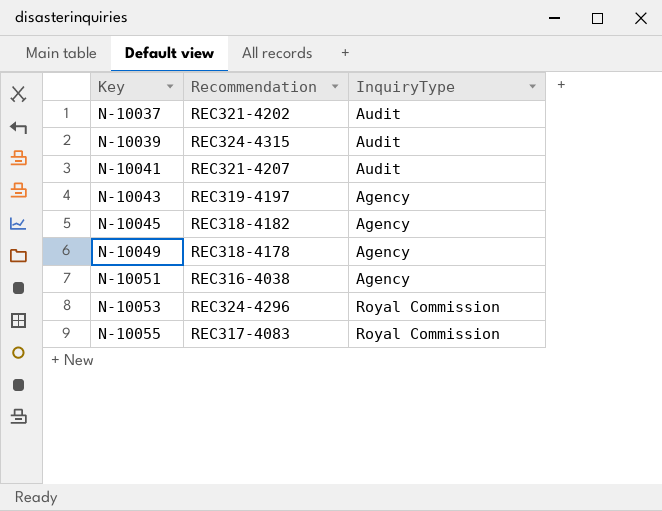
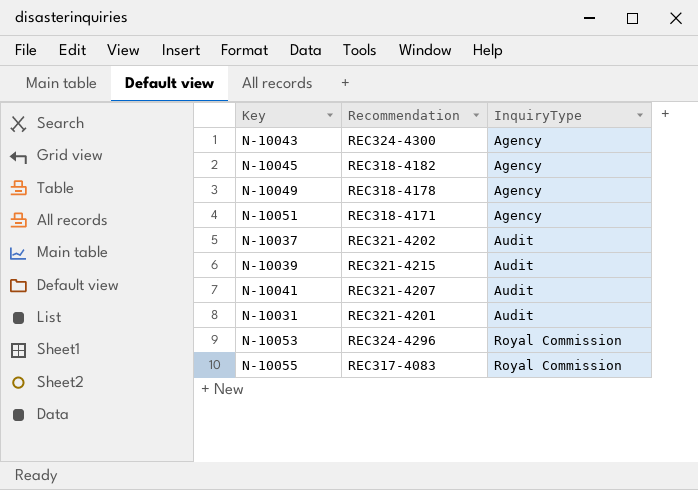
row order: Key ascending -> InquiryType ascending
N-10043 | Recommendation: REC319-4197 -> REC324-4300
N-10051 | Recommendation: REC316-4038 -> REC318-4171
N-10039 | Recommendation: REC324-4315 -> REC321-4215
row N-10031: none -> REC321-4201 | Audit

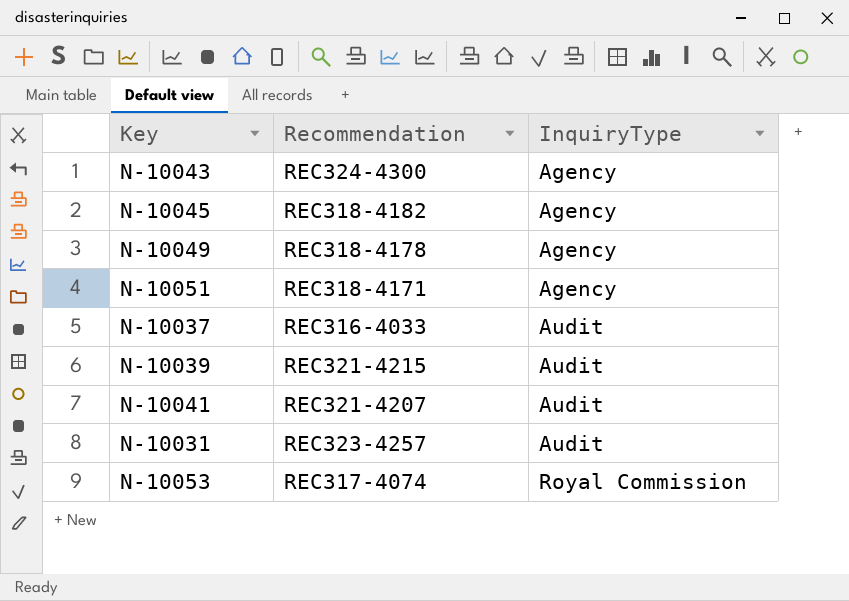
row N-10055: REC317-4083 | Royal Commission -> none
N-10037 | Recommendation: REC321-4202 -> REC316-4033
N-10031 | Recommendation: REC321-4201 -> REC323-4257
N-10053 | Recommendation: REC324-4296 -> REC317-4074

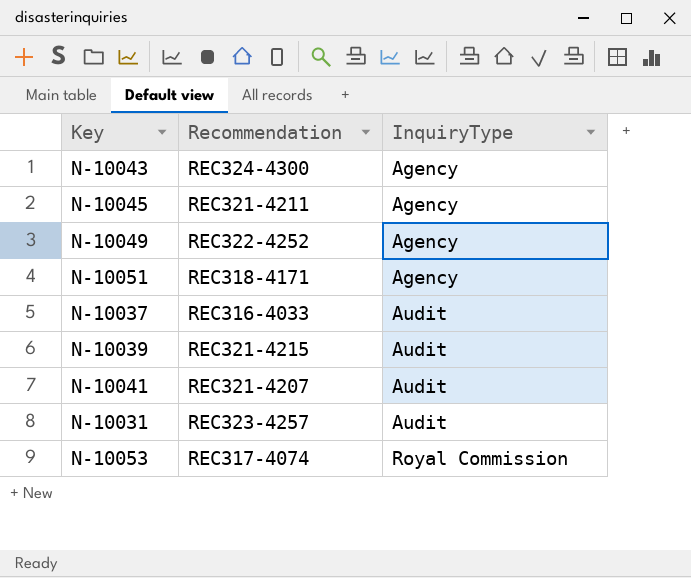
N-10045 | Recommendation: REC318-4182 -> REC321-4211
N-10049 | Recommendation: REC318-4178 -> REC322-4252

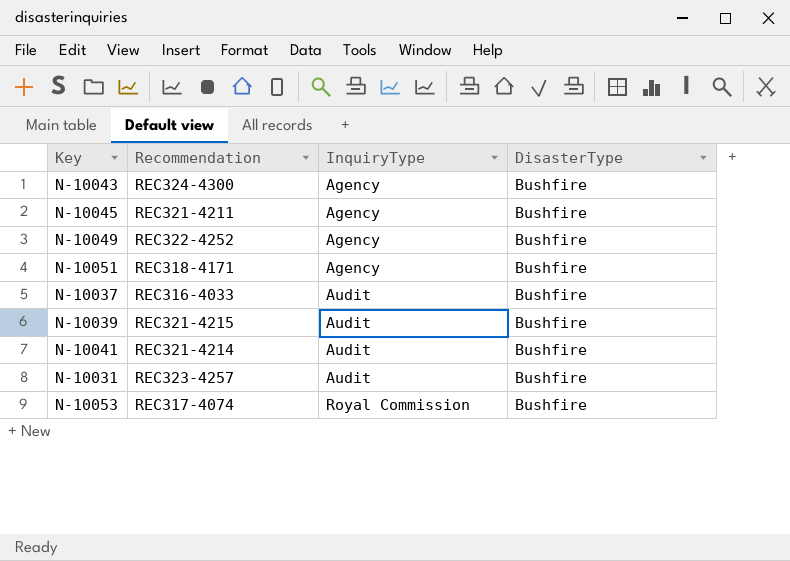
column DisasterType | position: none -> 4
N-10041 | Recommendation: REC321-4207 -> REC321-4214

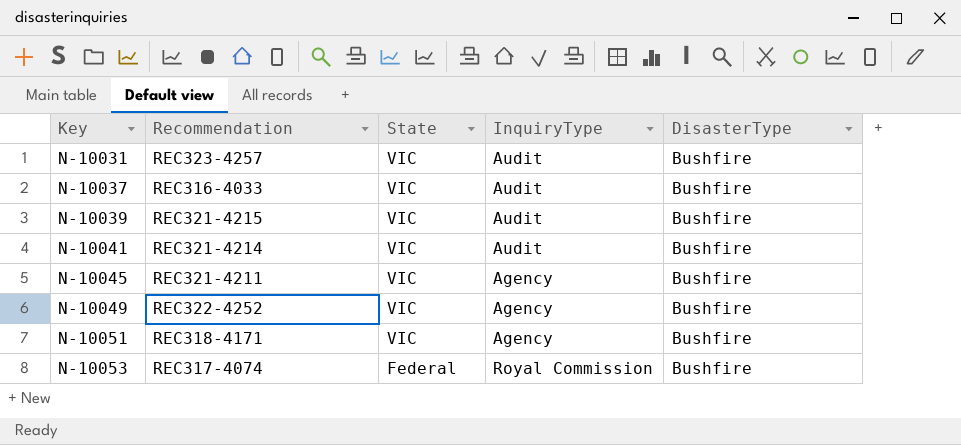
row order: InquiryType ascending -> Key ascending
column State | position: none -> 3
row N-10043: REC324-4300 | Agency | Bushfire -> none

